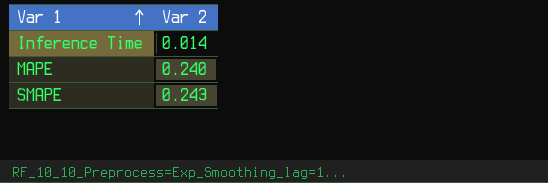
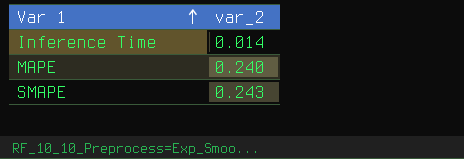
column name: Var 2 -> var_2

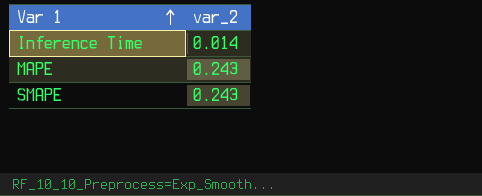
MAPE | var_2: 0.240 -> 0.243

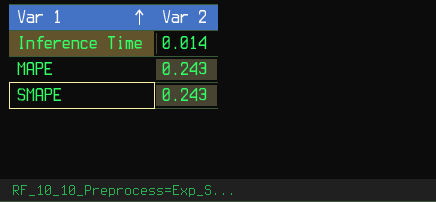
column name: var_2 -> Var 2

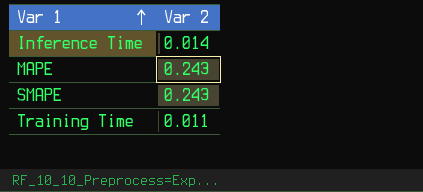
row Training Time: none -> 0.011

